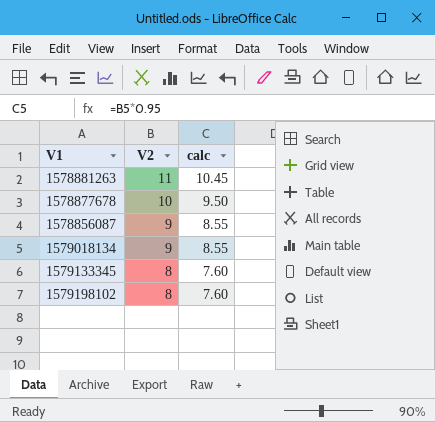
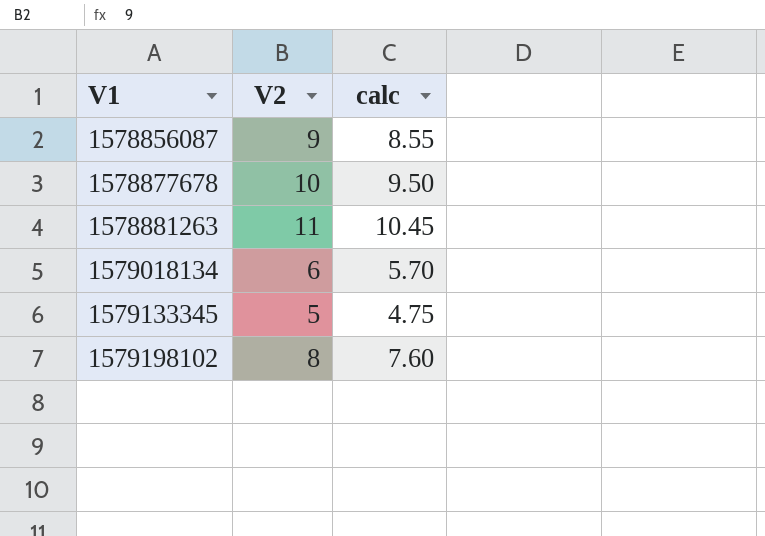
row order: V2 descending -> V1 ascending
1579018134 | V2: 9 -> 6
1579018134 | calc: 8.55 -> 5.70
1579133345 | V2: 8 -> 5
1579133345 | calc: 7.60 -> 4.75

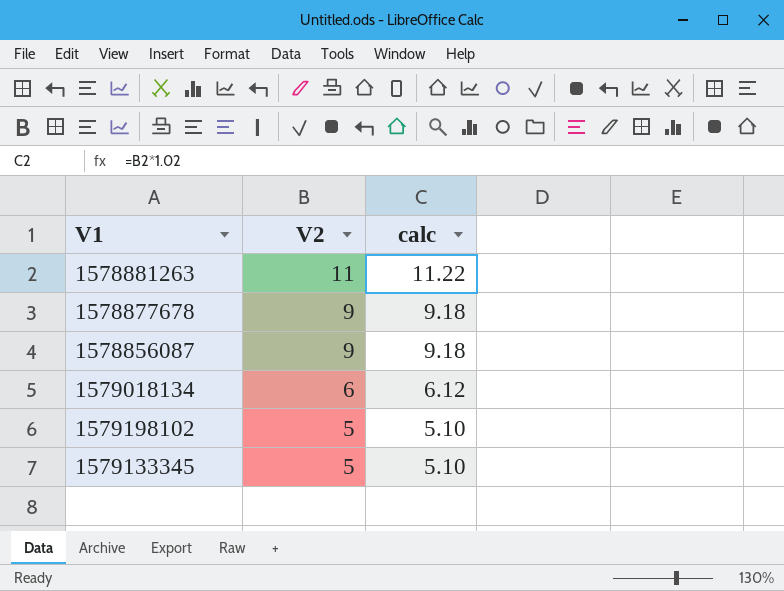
row order: V1 ascending -> V2 descending
column calc | formula: [V2] * 0.95 -> [V2] * 1.02
1578877678 | V2: 10 -> 9
1579198102 | V2: 8 -> 5

